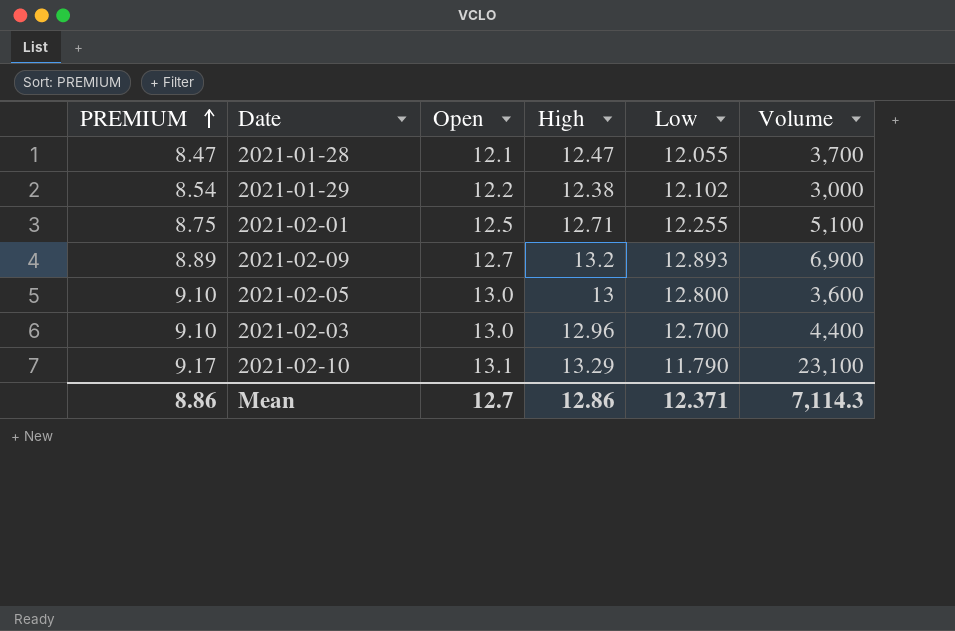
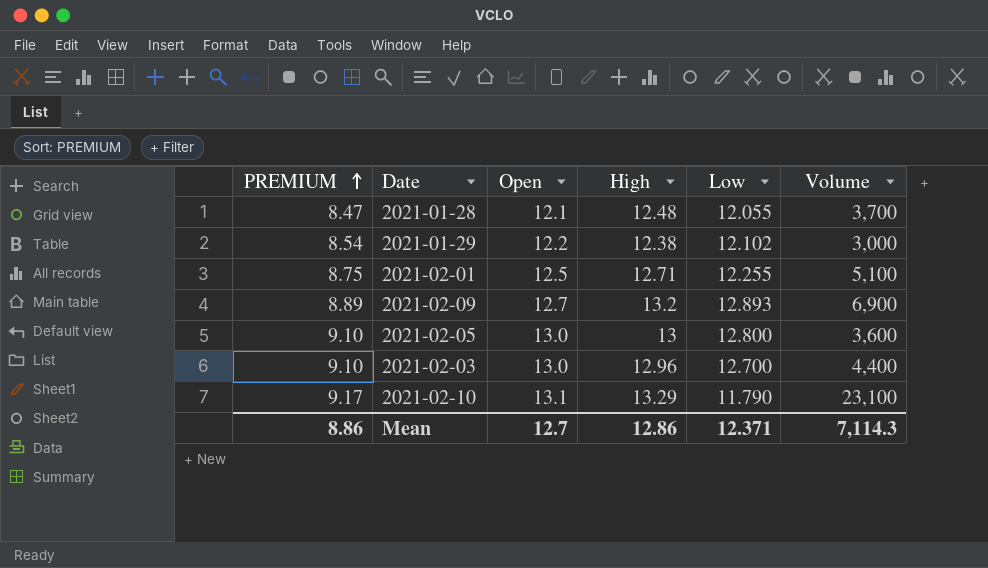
2021-01-28 | High: 12.47 -> 12.48

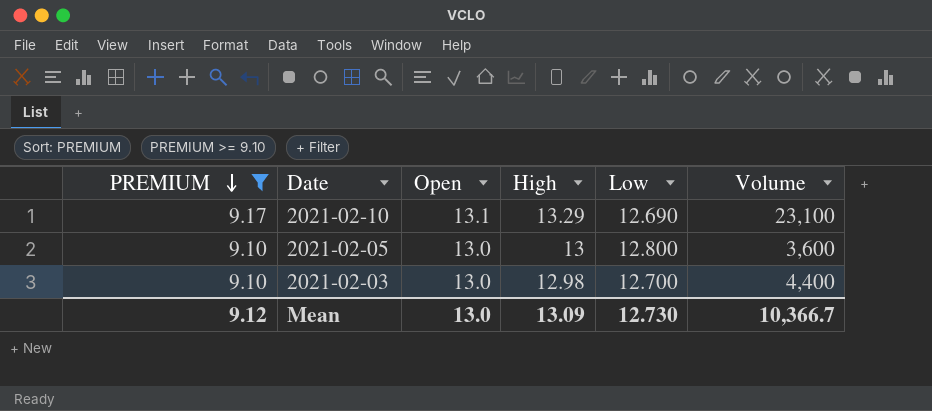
filter: none -> PREMIUM >= 9.10
row order: PREMIUM ascending -> PREMIUM descending
2021-02-10 | Low: 11.790 -> 12.690
2021-02-03 | High: 12.96 -> 12.98
Mean | PREMIUM: 8.86 -> 9.12
Mean | Open: 12.7 -> 13.0
Mean | High: 12.86 -> 13.09
Mean | Low: 12.371 -> 12.730
Mean | Volume: 7,114.3 -> 10,366.7

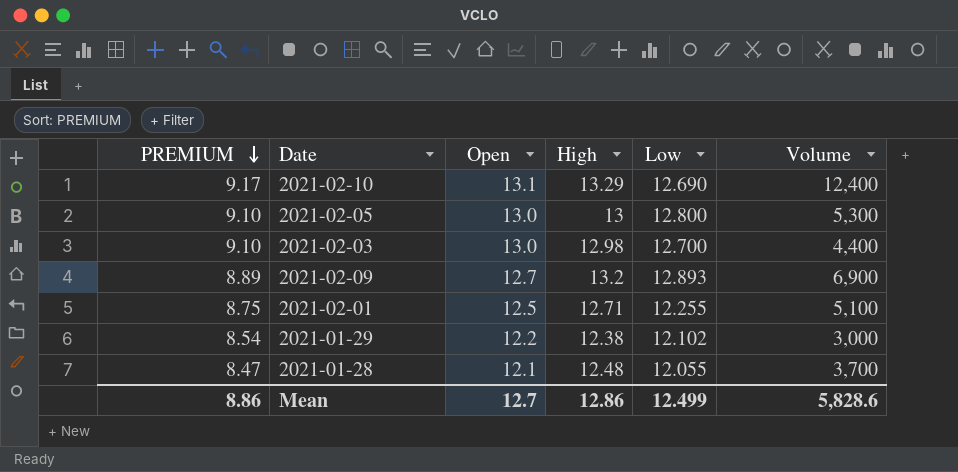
filter: PREMIUM >= 9.10 -> none
2021-02-10 | Volume: 23,100 -> 12,400
2021-02-05 | Volume: 3,600 -> 5,300
Mean | PREMIUM: 9.12 -> 8.86
Mean | Open: 13.0 -> 12.7
Mean | High: 13.09 -> 12.86
Mean | Low: 12.730 -> 12.499
Mean | Volume: 10,366.7 -> 5,828.6

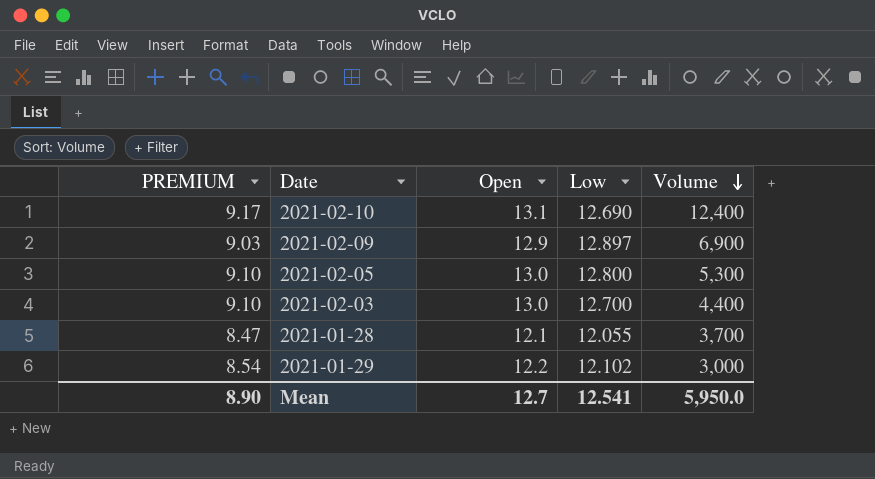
row order: PREMIUM descending -> Volume descending
column High | position: 4 -> none
row 2021-02-01: 8.75 | 12.5 | 12.71 | 12.255 | 5,100 -> none
2021-02-09 | PREMIUM: 8.89 -> 9.03
2021-02-09 | Open: 12.7 -> 12.9
2021-02-09 | Low: 12.893 -> 12.897
Mean | PREMIUM: 8.86 -> 8.90
Mean | Low: 12.499 -> 12.541
Mean | Volume: 5,828.6 -> 5,950.0

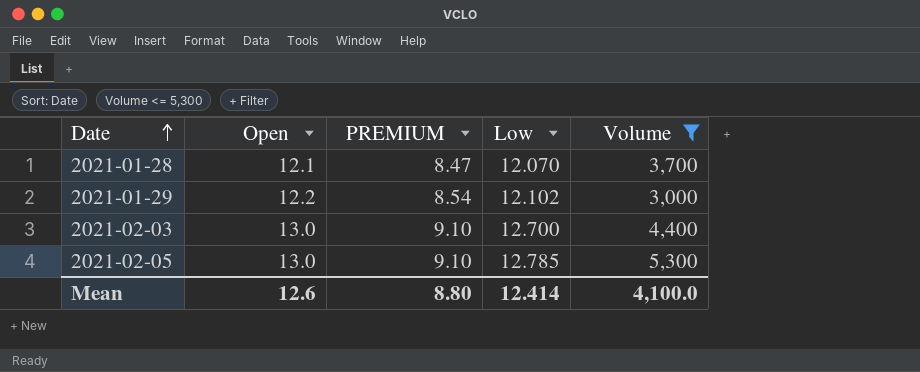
filter: none -> Volume <= 5,300
row order: Volume descending -> Date ascending
column PREMIUM | position: 1 -> 3
2021-01-28 | Low: 12.055 -> 12.070
2021-02-05 | Low: 12.800 -> 12.785
Mean | Open: 12.7 -> 12.6
Mean | PREMIUM: 8.90 -> 8.80
Mean | Low: 12.541 -> 12.414
Mean | Volume: 5,950.0 -> 4,100.0

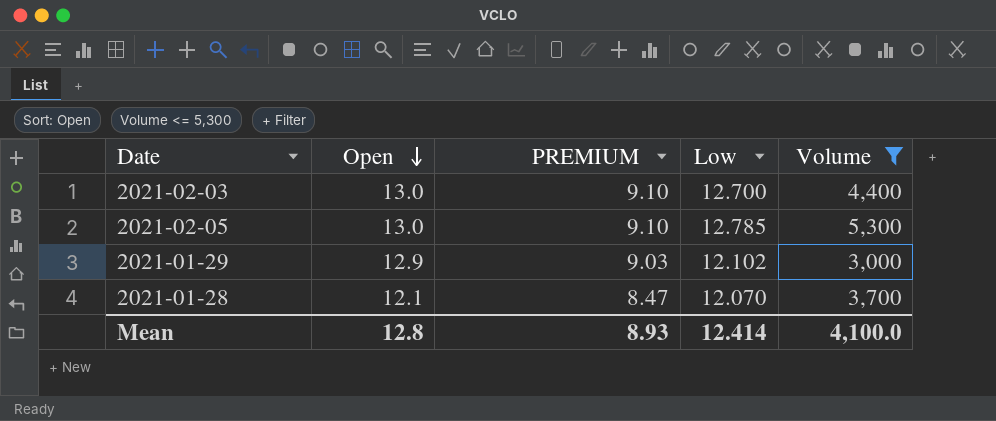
row order: Date ascending -> Open descending
2021-01-29 | Open: 12.2 -> 12.9
2021-01-29 | PREMIUM: 8.54 -> 9.03
Mean | Open: 12.6 -> 12.8
Mean | PREMIUM: 8.80 -> 8.93

